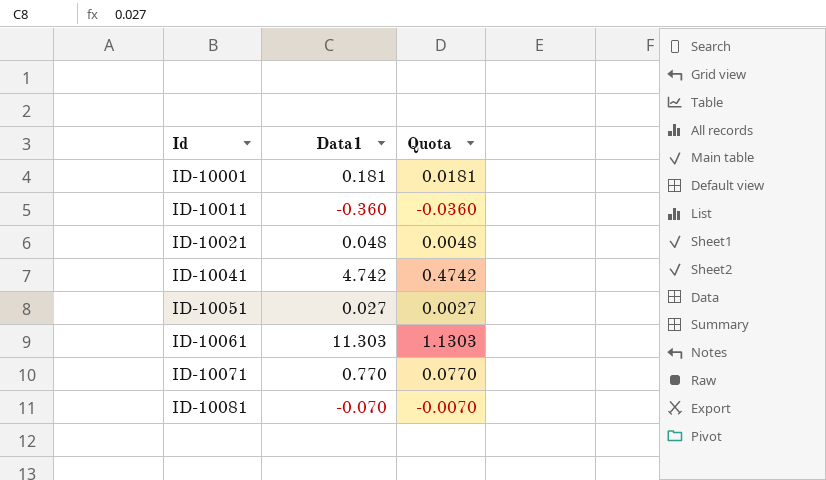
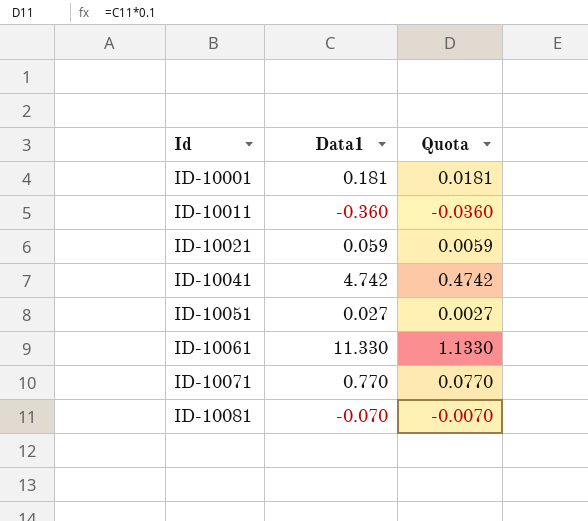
ID-10021 | Data1: 0.048 -> 0.059
ID-10021 | Quota: 0.0048 -> 0.0059
ID-10061 | Data1: 11.303 -> 11.330
ID-10061 | Quota: 1.1303 -> 1.1330

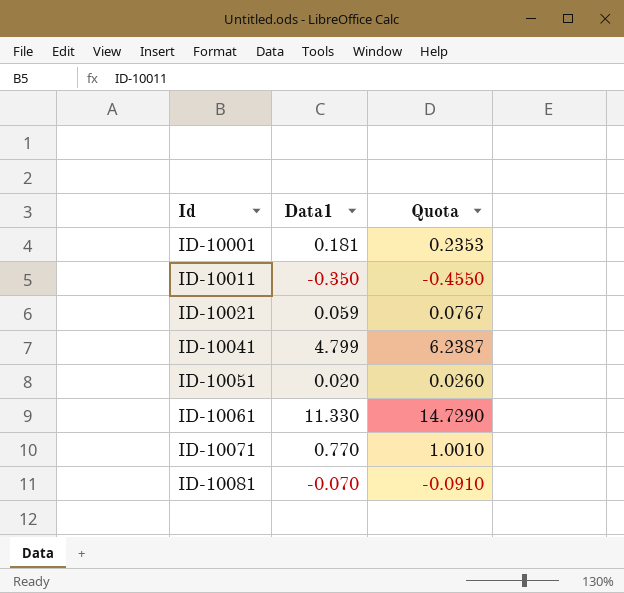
column Quota | formula: [Data1] * 0.1 -> [Data1] * 1.3
ID-10011 | Data1: -0.360 -> -0.350
ID-10041 | Data1: 4.742 -> 4.799
ID-10051 | Data1: 0.027 -> 0.020

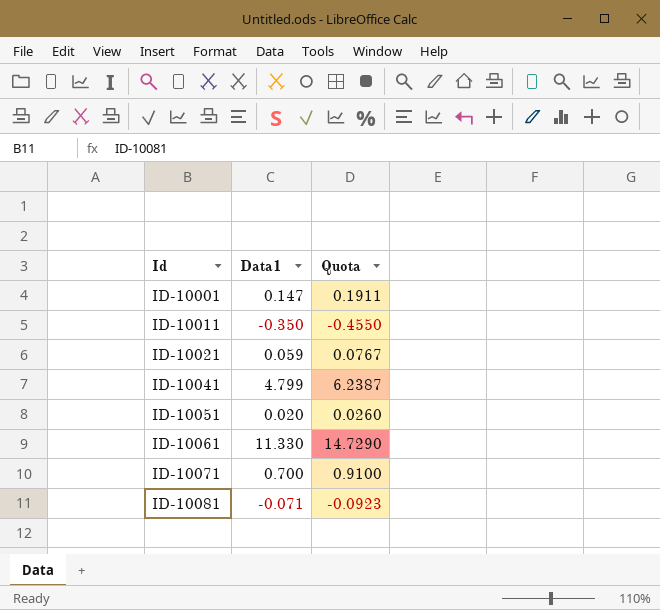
ID-10001 | Data1: 0.181 -> 0.147
ID-10001 | Quota: 0.2353 -> 0.1911
ID-10071 | Data1: 0.770 -> 0.700
ID-10071 | Quota: 1.0010 -> 0.9100
ID-10081 | Data1: -0.070 -> -0.071
ID-10081 | Quota: -0.0910 -> -0.0923

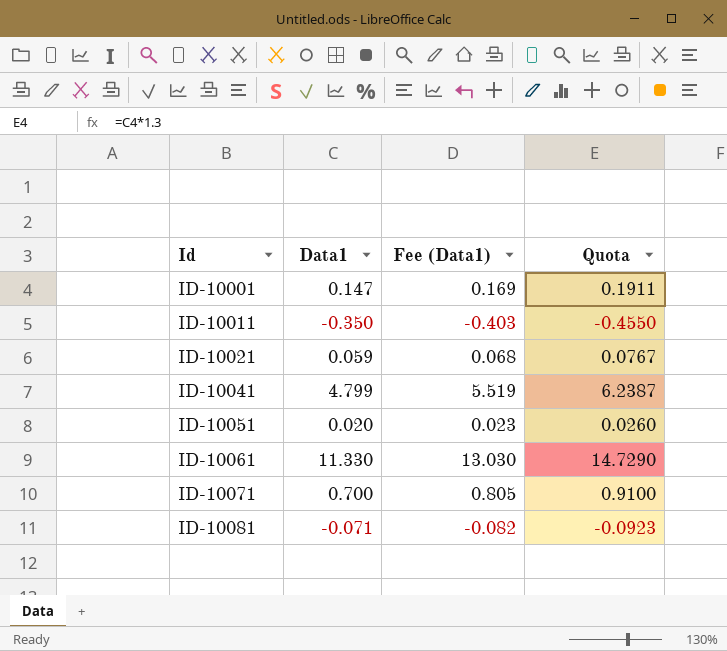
column Fee (Data1) | formula: none -> [Data1] * 1.15

